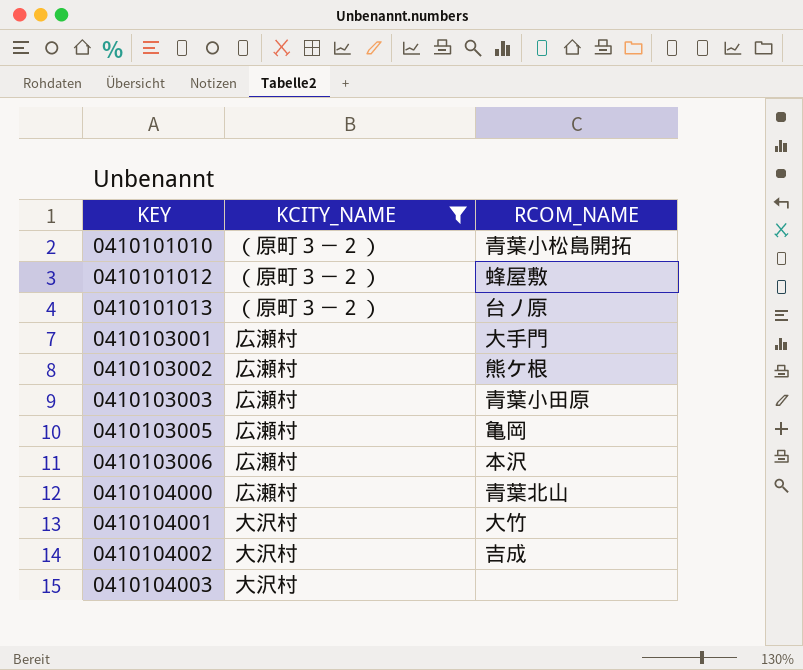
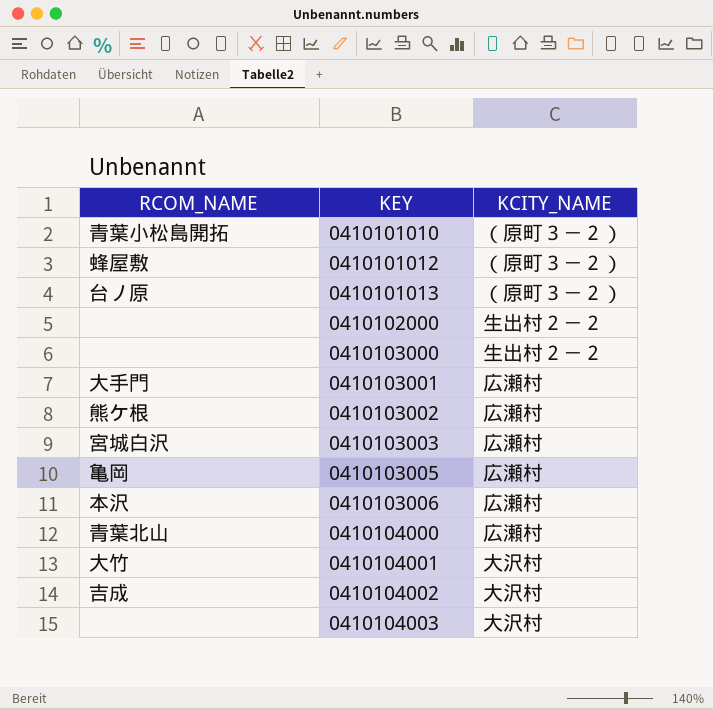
filter: KCITY_NAME != 生出村２－２ -> none
column RCOM_NAME | position: 3 -> 1
0410103003 | RCOM_NAME: 青葉小田原 -> 宮城白沢

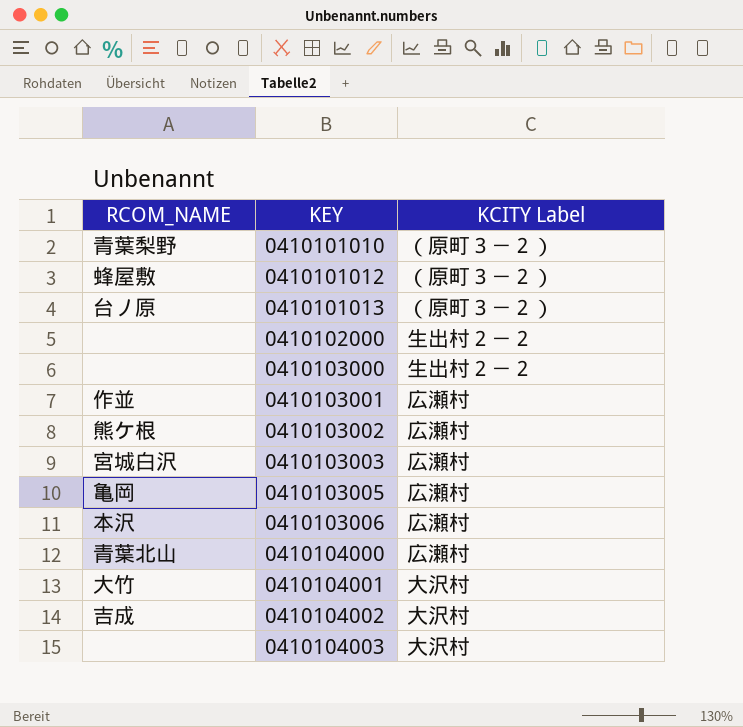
column name: KCITY_NAME -> KCITY Label
0410101010 | RCOM_NAME: 青葉小松島開拓 -> 青葉梨野
0410103001 | RCOM_NAME: 大手門 -> 作並

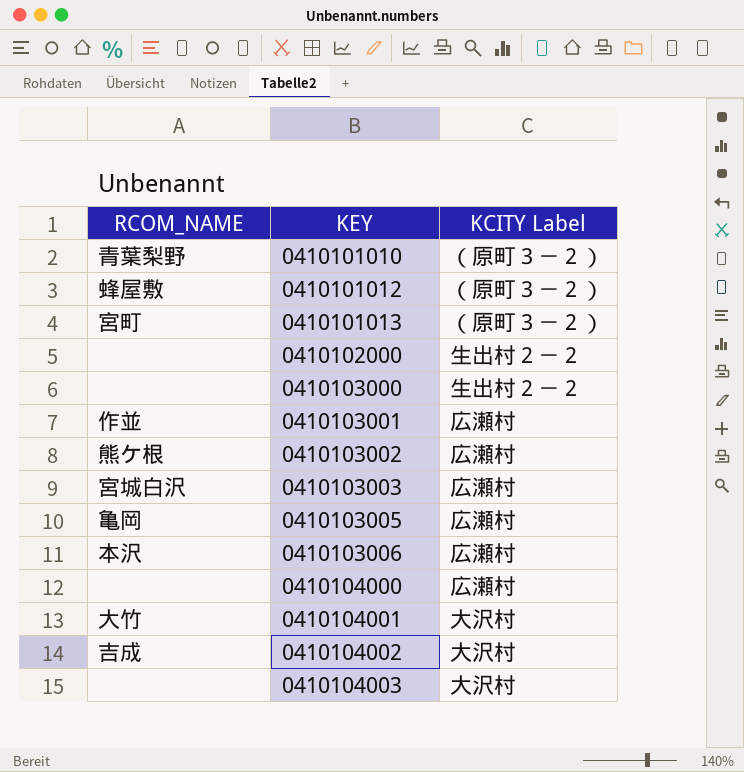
0410101013 | RCOM_NAME: 台ノ原 -> 宮町
0410104000 | RCOM_NAME: 青葉北山 -> none

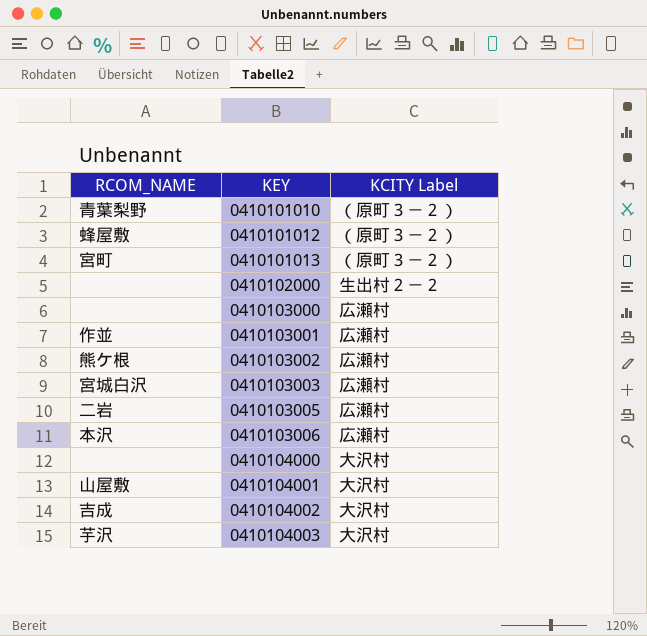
0410103000 | KCITY Label: 生出村２－２ -> 広瀬村
0410103005 | RCOM_NAME: 亀岡 -> 二岩
0410104000 | KCITY Label: 広瀬村 -> 大沢村
0410104001 | RCOM_NAME: 大竹 -> 山屋敷
0410104003 | RCOM_NAME: none -> 芋沢

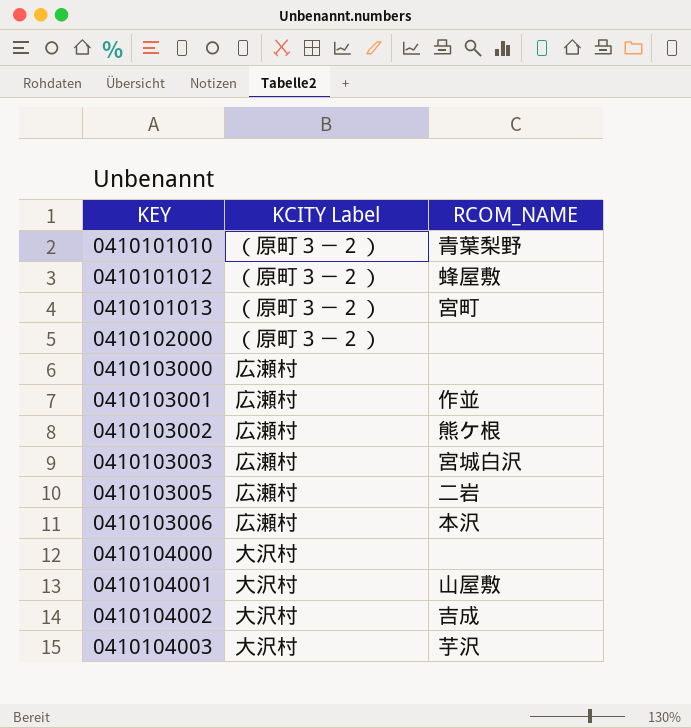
column RCOM_NAME | position: 1 -> 3
0410102000 | KCITY Label: 生出村２－２ -> （原町３－２）

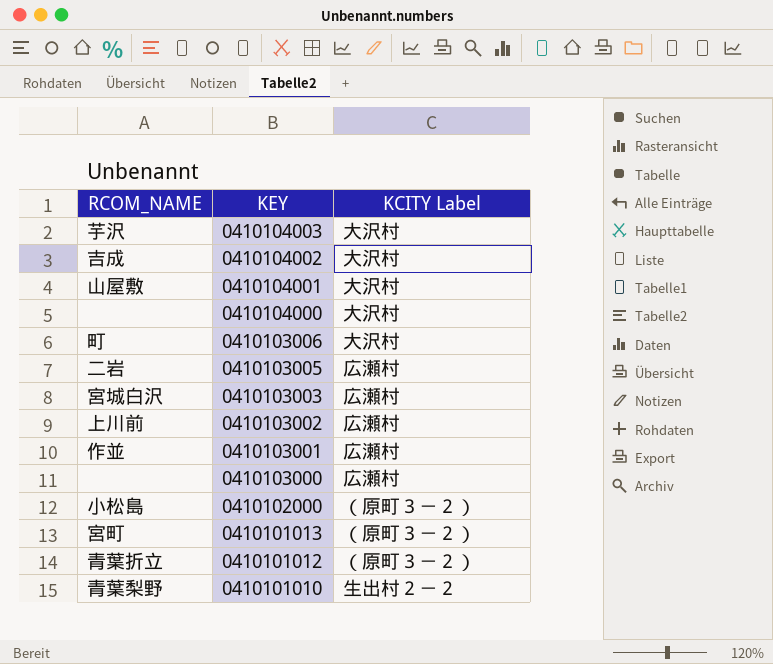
row order: KEY ascending -> KEY descending
column RCOM_NAME | position: 3 -> 1
0410103006 | RCOM_NAME: 本沢 -> 町
0410103006 | KCITY Label: 広瀬村 -> 大沢村
0410103002 | RCOM_NAME: 熊ケ根 -> 上川前
0410102000 | RCOM_NAME: none -> 小松島
0410101012 | RCOM_NAME: 蜂屋敷 -> 青葉折立
0410101010 | KCITY Label: （原町３－２） -> 生出村２－２

